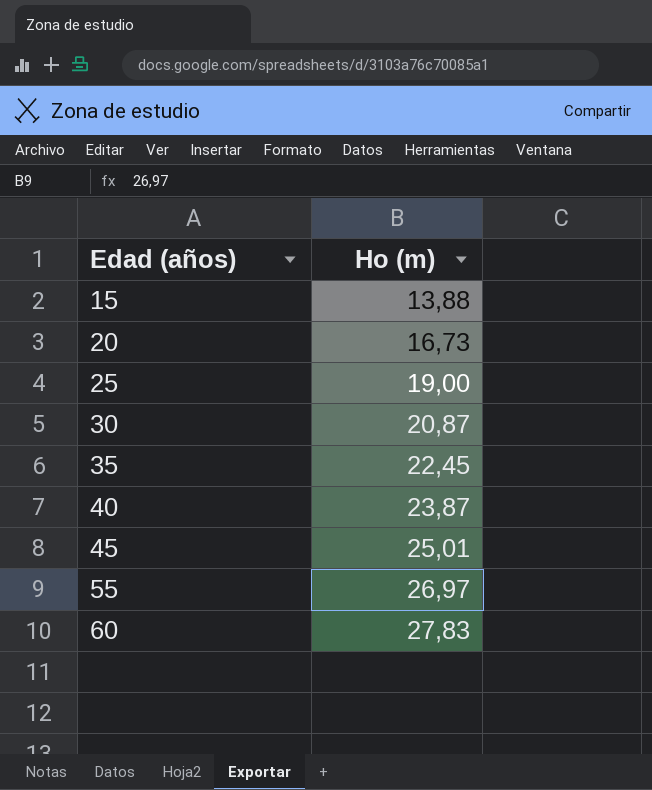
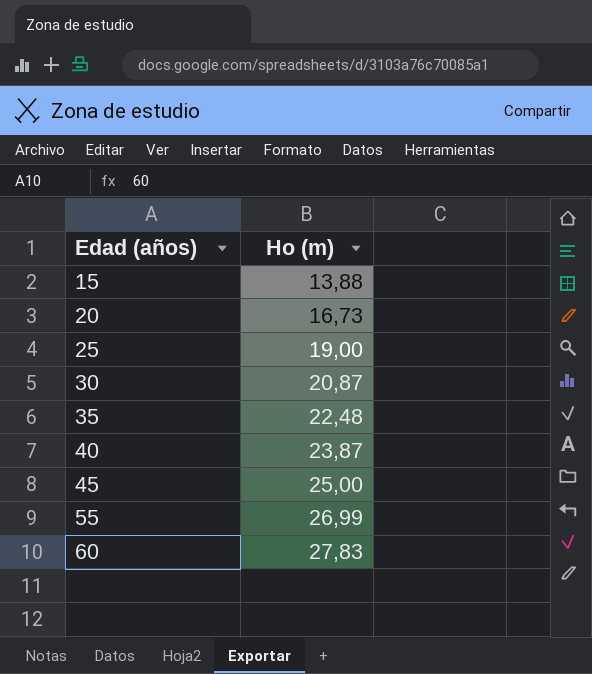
35 | Ho (m): 22,45 -> 22,48
45 | Ho (m): 25,01 -> 25,00
55 | Ho (m): 26,97 -> 26,99

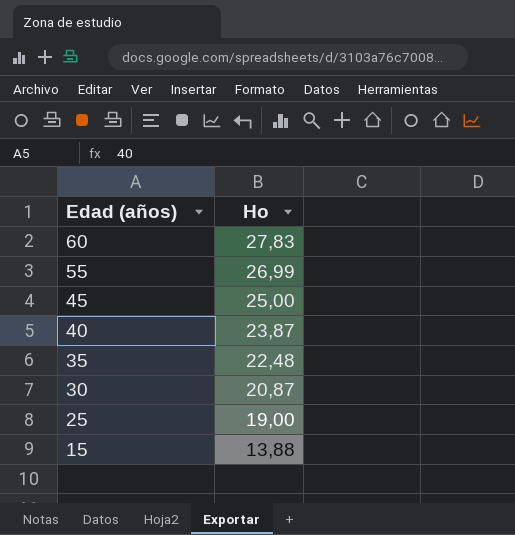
row order: Edad (años) ascending -> Edad (años) descending
column name: Ho (m) -> Ho
row 20: 16,73 -> none

